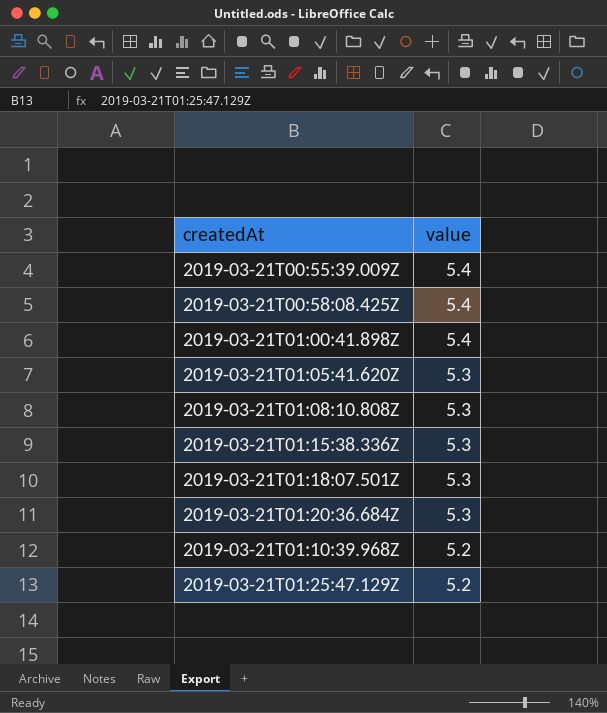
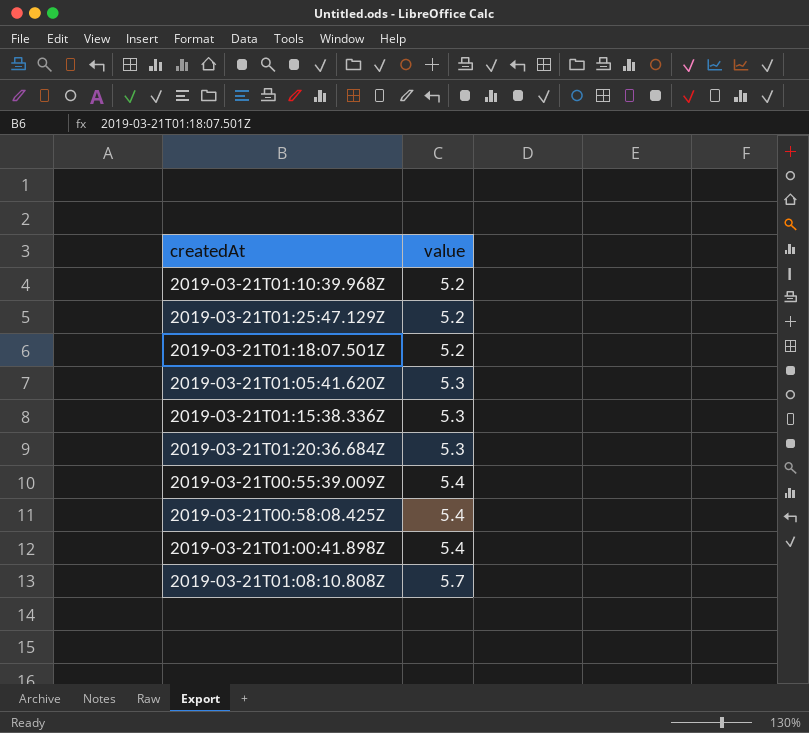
row order: value descending -> value ascending
2019-03-21T01:18:07.501Z | value: 5.3 -> 5.2
2019-03-21T01:08:10.808Z | value: 5.3 -> 5.7

